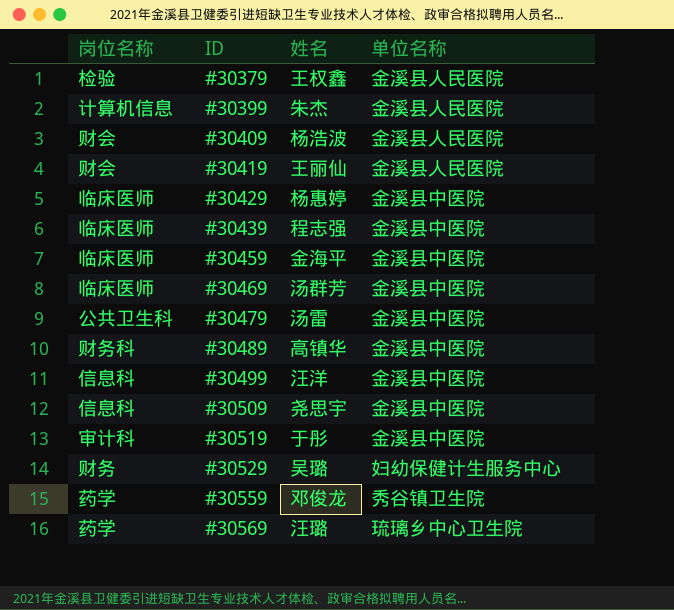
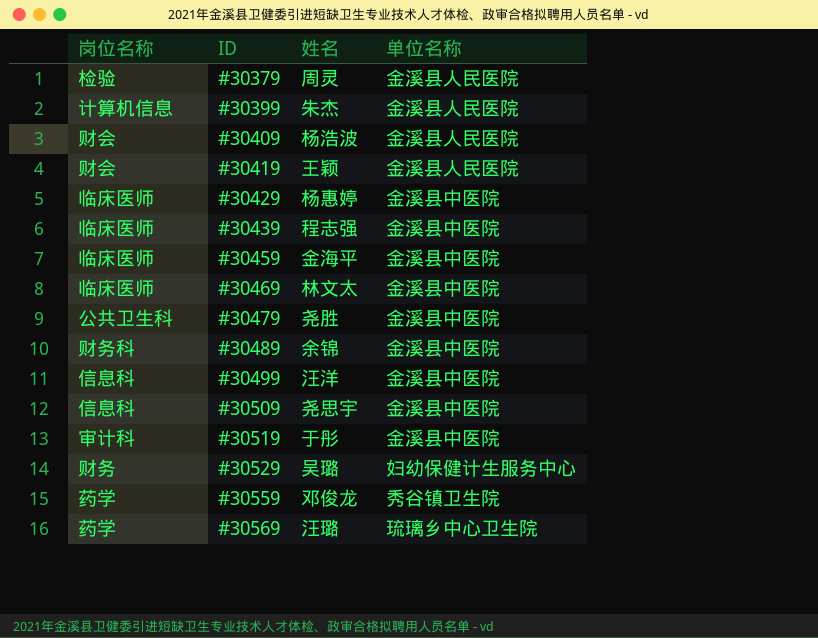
#30379 | 姓名: 王权鑫 -> 周灵
#30419 | 姓名: 王丽仙 -> 王颖
#30469 | 姓名: 汤群芳 -> 林文太
#30479 | 姓名: 汤雷 -> 尧胜
#30489 | 姓名: 高镇华 -> 余锦

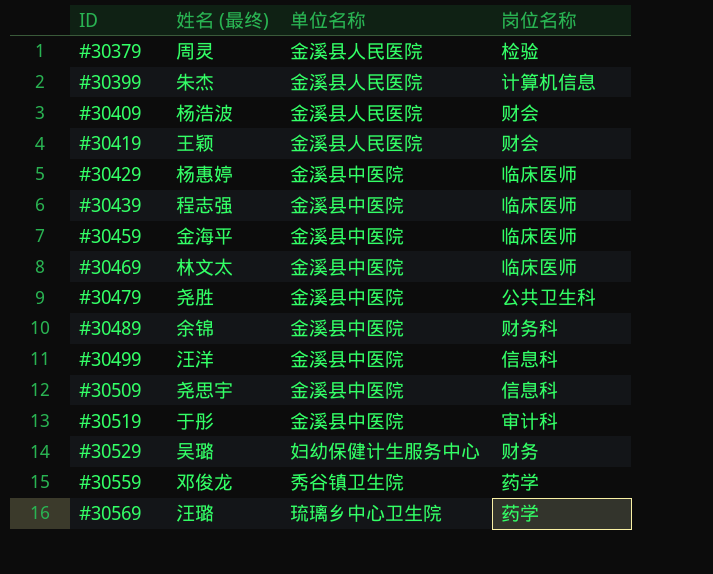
column name: 姓名 -> 姓名 (最终)
column 岗位名称 | position: 1 -> 4

